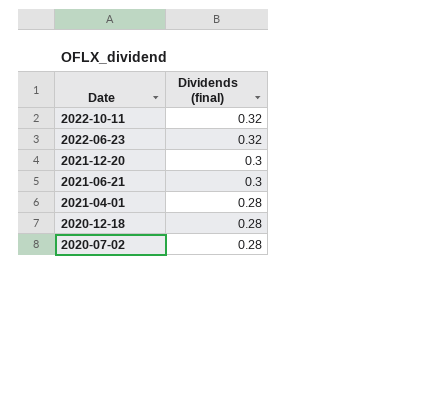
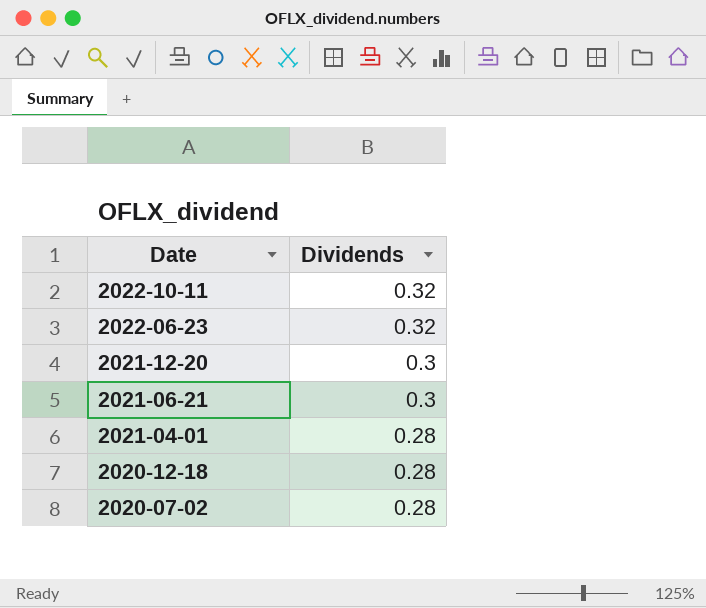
column name: Dividends (final) -> Dividends

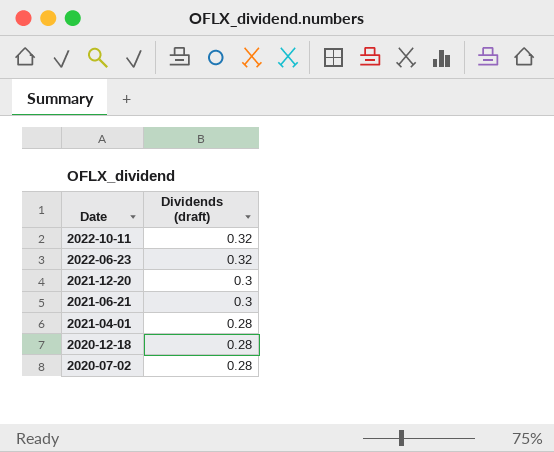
column name: Dividends -> Dividends (draft)

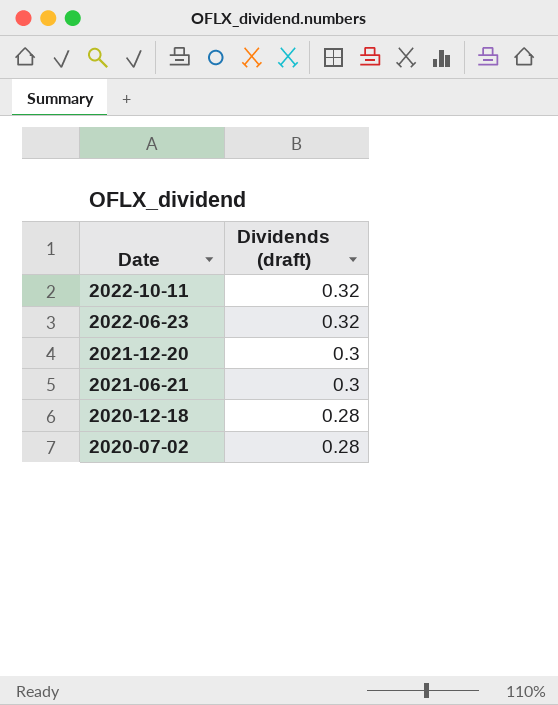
row 2021-04-01: 0.28 -> none

